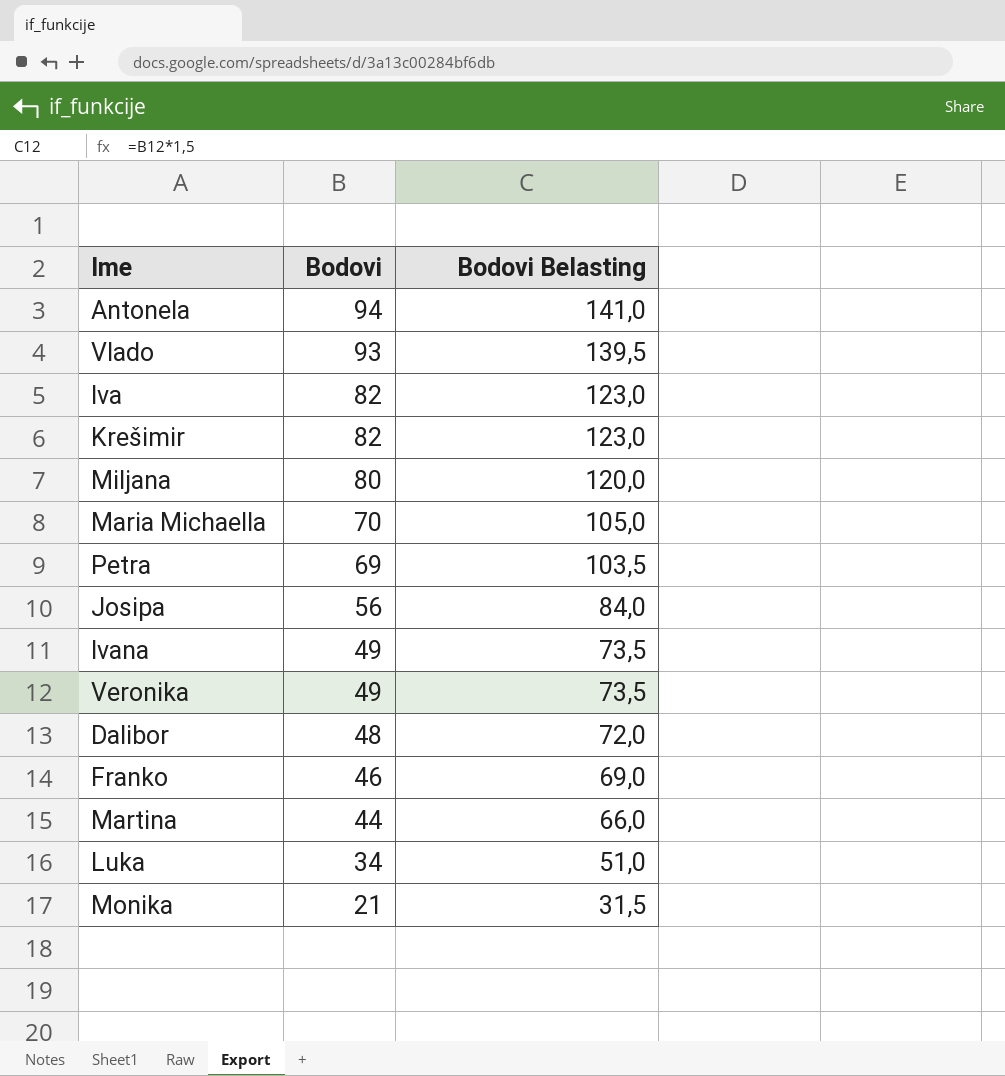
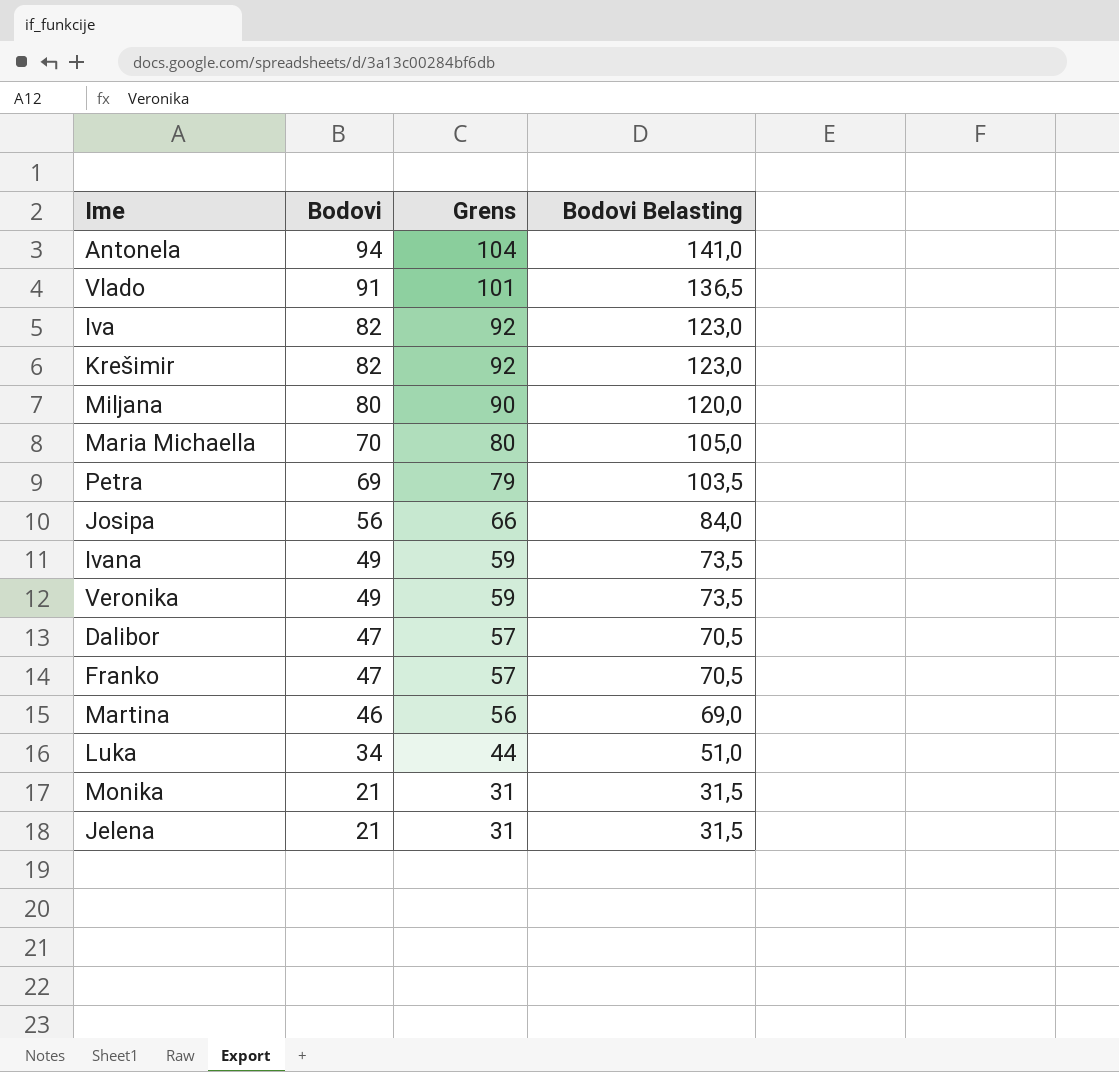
column Grens | formula: none -> [Bodovi] + 10
Vlado | Bodovi: 93 -> 91
Vlado | Bodovi Belasting: 139,5 -> 136,5
Dalibor | Bodovi: 48 -> 47
Dalibor | Bodovi Belasting: 72,0 -> 70,5
Franko | Bodovi: 46 -> 47
Franko | Bodovi Belasting: 69,0 -> 70,5
Martina | Bodovi: 44 -> 46
Martina | Bodovi Belasting: 66,0 -> 69,0
row Jelena: none -> 21 | 31 | 31,5

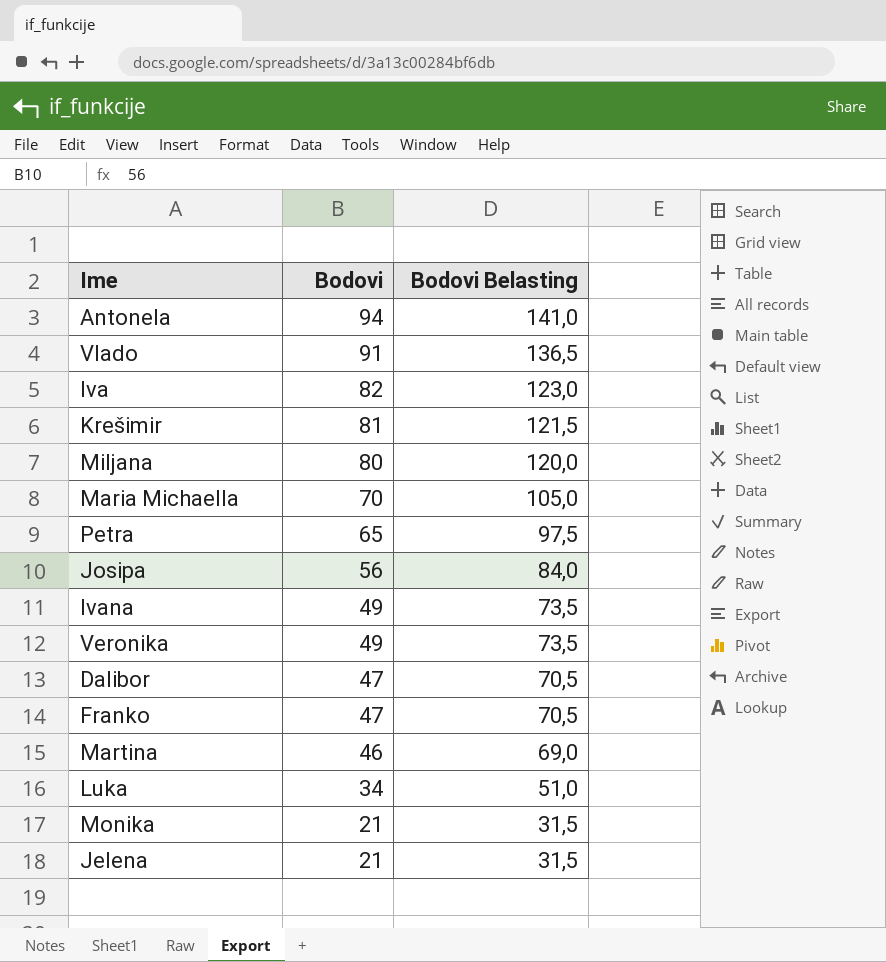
column Grens | formula: [Bodovi] + 10 -> none
Krešimir | Bodovi: 82 -> 81
Krešimir | Bodovi Belasting: 123,0 -> 121,5
Petra | Bodovi: 69 -> 65
Petra | Bodovi Belasting: 103,5 -> 97,5

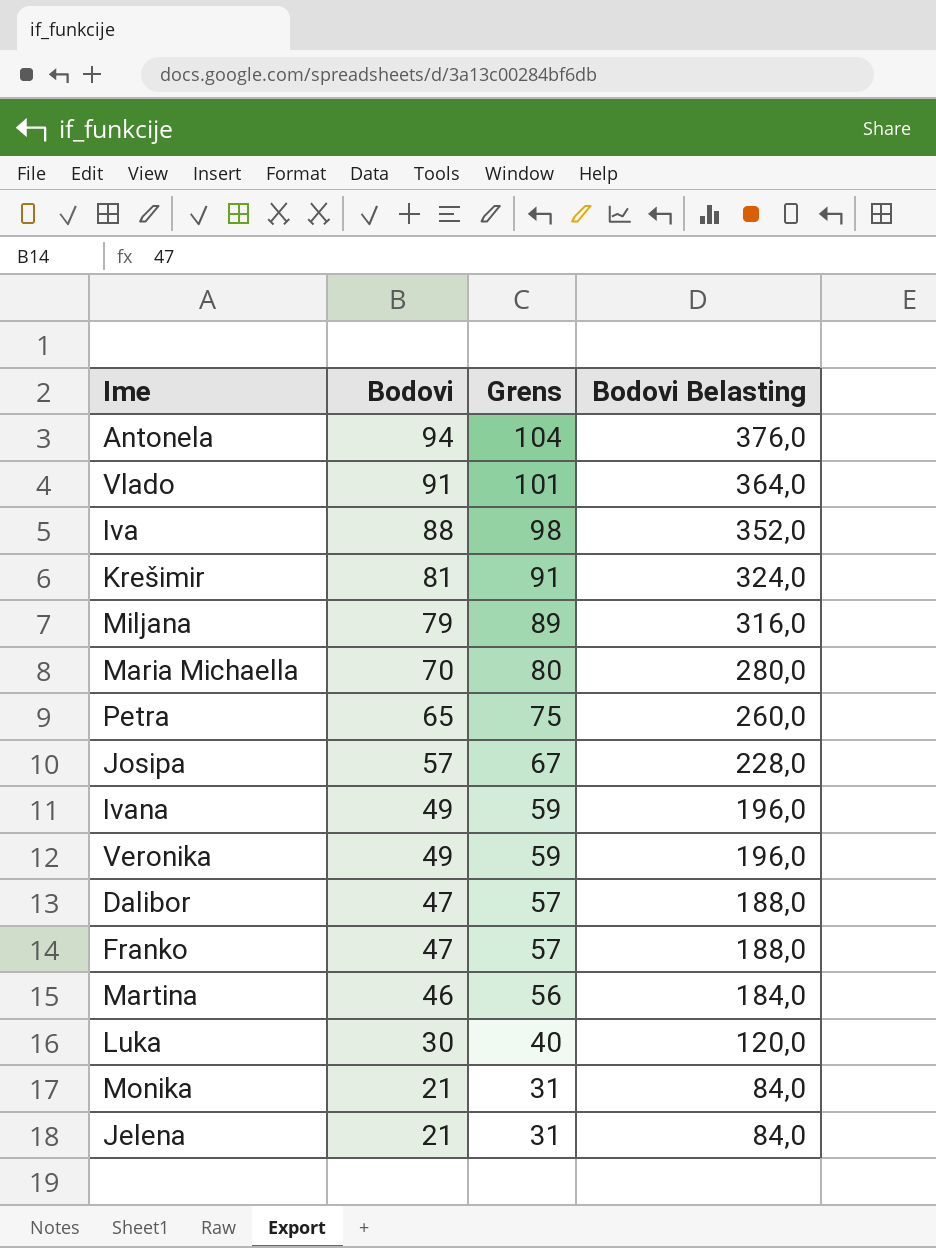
column Grens | formula: none -> [Bodovi] + 10
column Bodovi Belasting | formula: [Bodovi] * 1,5 -> [Bodovi] * 4
Iva | Bodovi: 82 -> 88
Miljana | Bodovi: 80 -> 79
Josipa | Bodovi: 56 -> 57
Luka | Bodovi: 34 -> 30

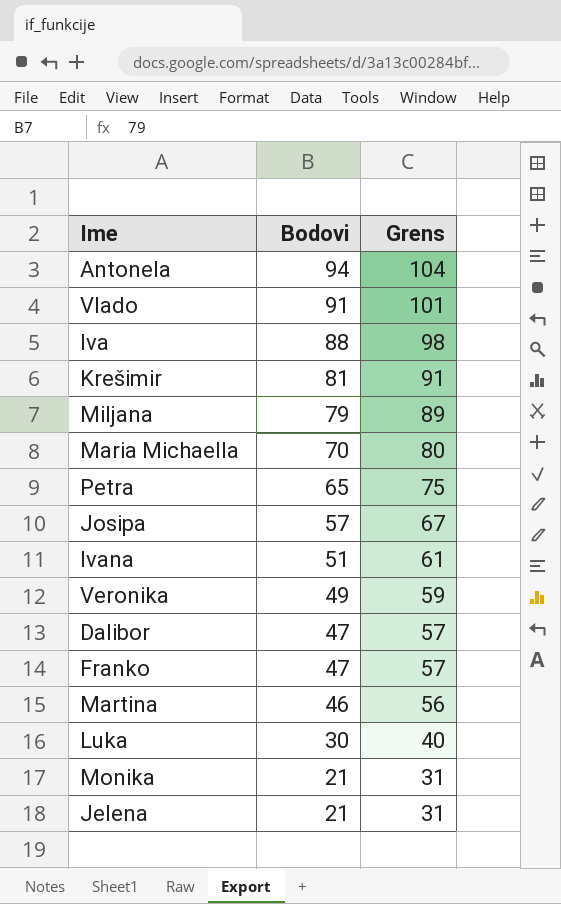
column Bodovi Belasting | formula: [Bodovi] * 4 -> none
Ivana | Bodovi: 49 -> 51
Ivana | Grens: 59 -> 61

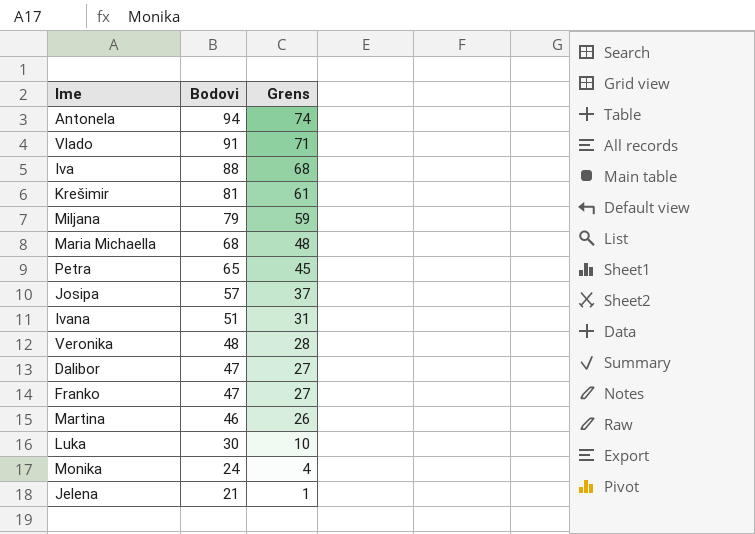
column Grens | formula: [Bodovi] + 10 -> [Bodovi] - 20
Maria Michaella | Bodovi: 70 -> 68
Veronika | Bodovi: 49 -> 48
Monika | Bodovi: 21 -> 24

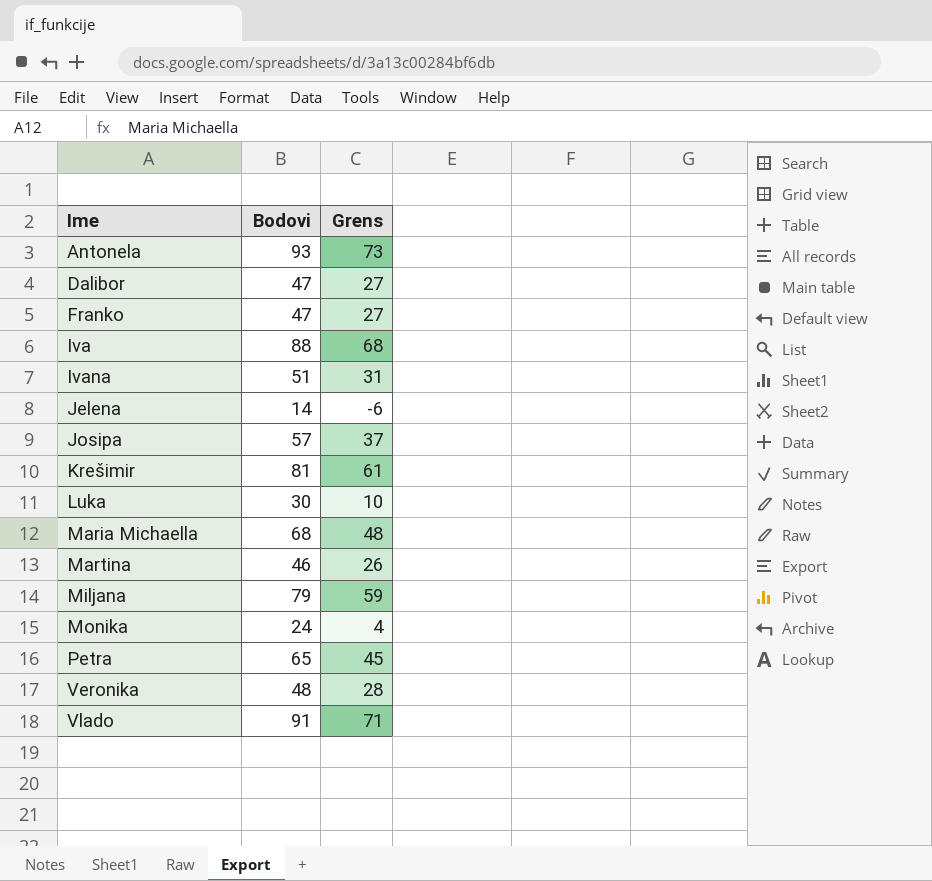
row order: Bodovi descending -> Ime ascending
Antonela | Bodovi: 94 -> 93
Antonela | Grens: 74 -> 73
Jelena | Bodovi: 21 -> 14
Jelena | Grens: 1 -> -6

